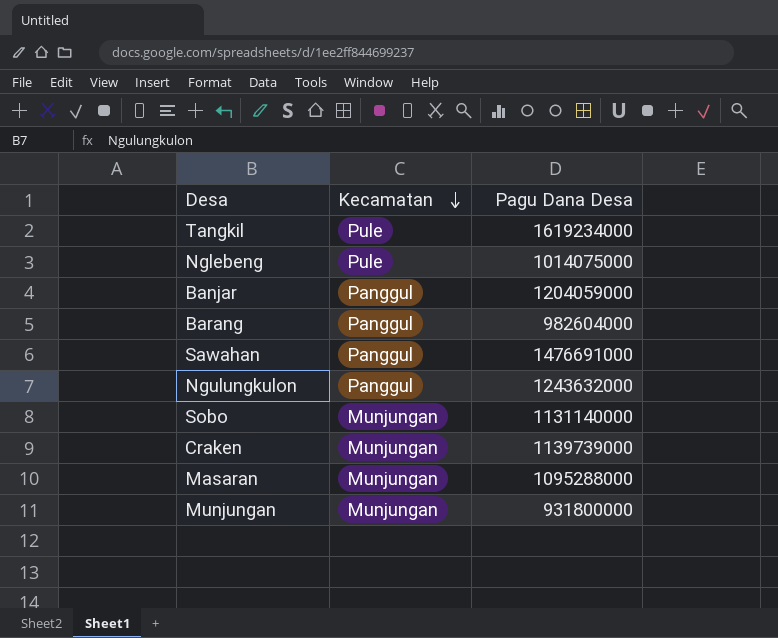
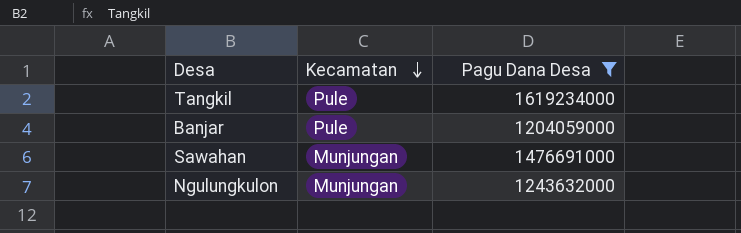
filter: none -> Pagu Dana Desa >= 1204059000
Banjar | Kecamatan: Panggul -> Pule
Sawahan | Kecamatan: Panggul -> Munjungan
Ngulungkulon | Kecamatan: Panggul -> Munjungan

